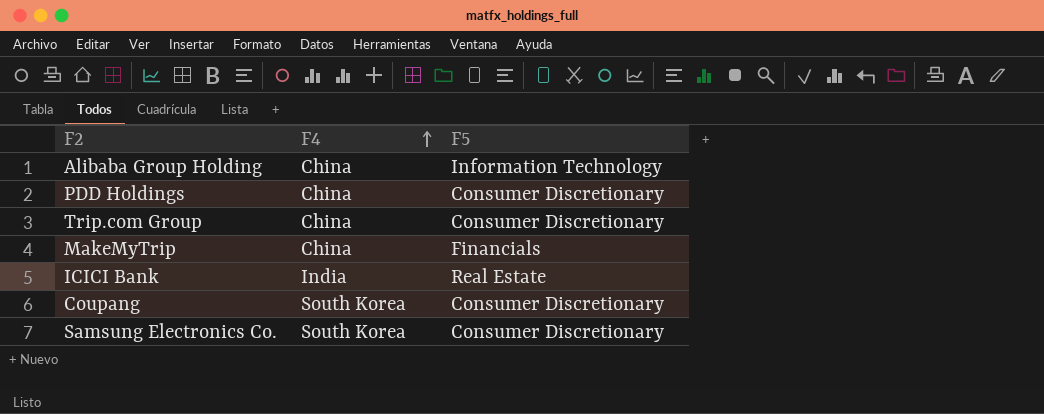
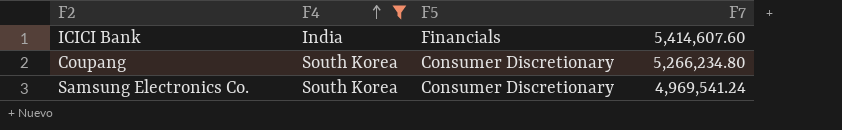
filter: none -> F4 != China
column F7 | position: none -> 4
ICICI Bank | F5: Real Estate -> Financials

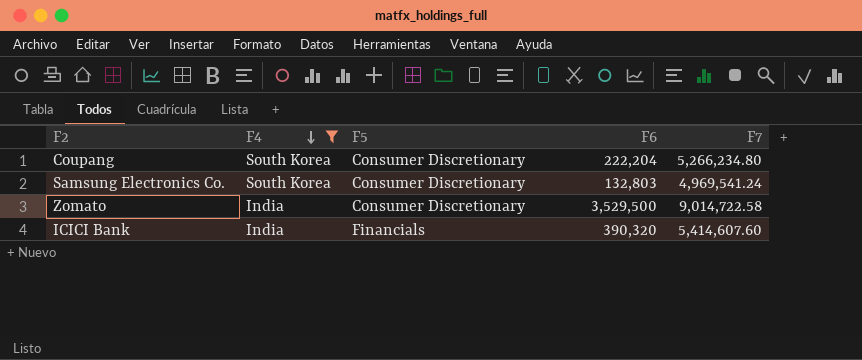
row order: F4 ascending -> F4 descending
column F6 | position: none -> 4
row Zomato: none -> India | Consumer Discretionary | 3,529,500 | 9,014,722.58

